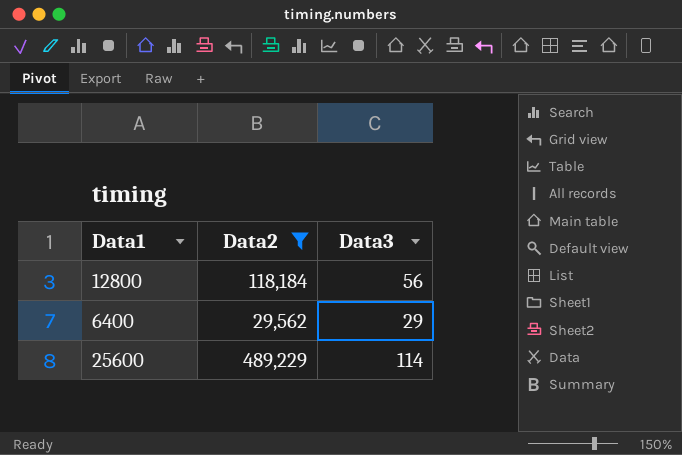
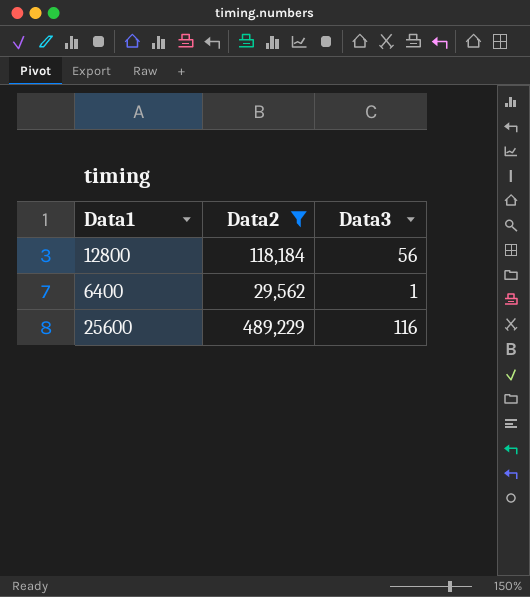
6400 | Data3: 29 -> 1
25600 | Data3: 114 -> 116

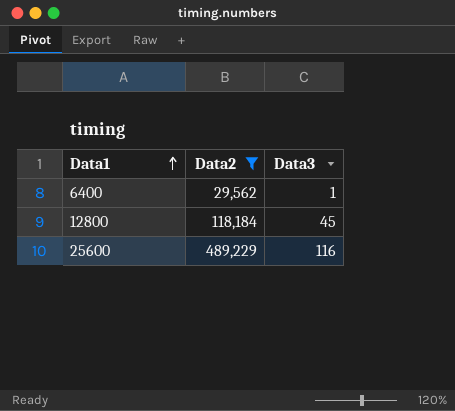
row order: none -> Data1 ascending
12800 | Data3: 56 -> 45

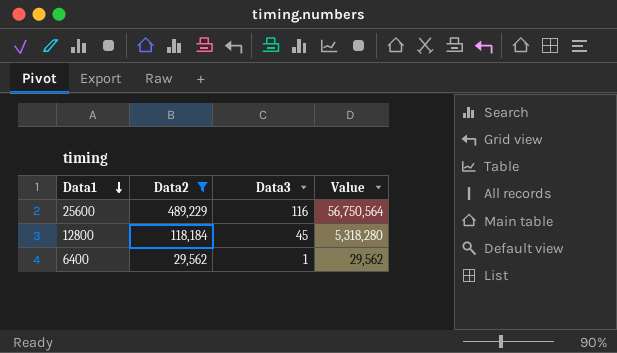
row order: Data1 ascending -> Data1 descending
column Value | formula: none -> [Data2] * [Data3]

